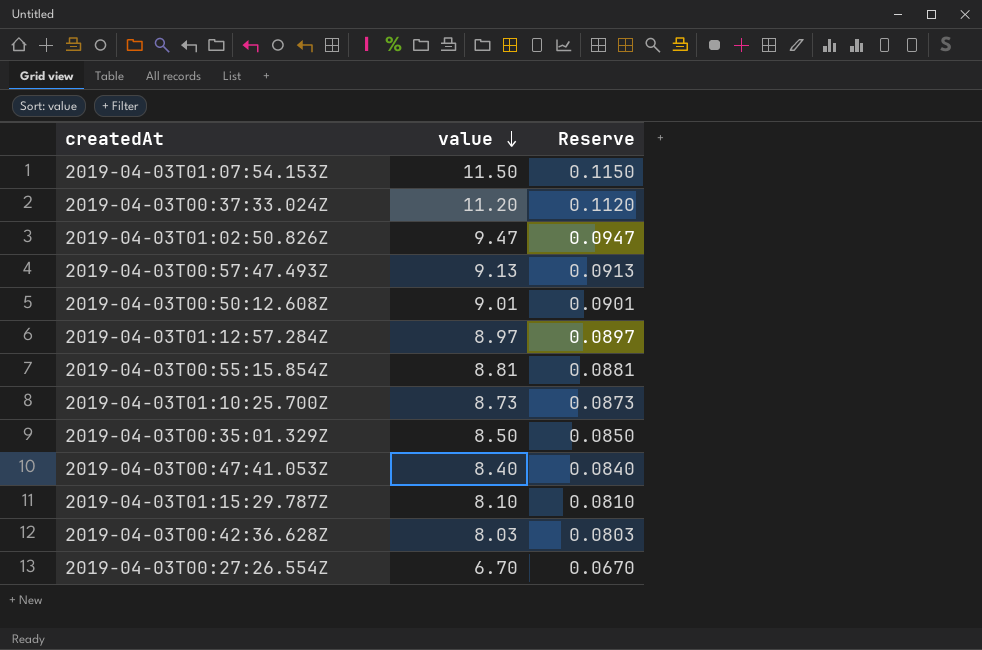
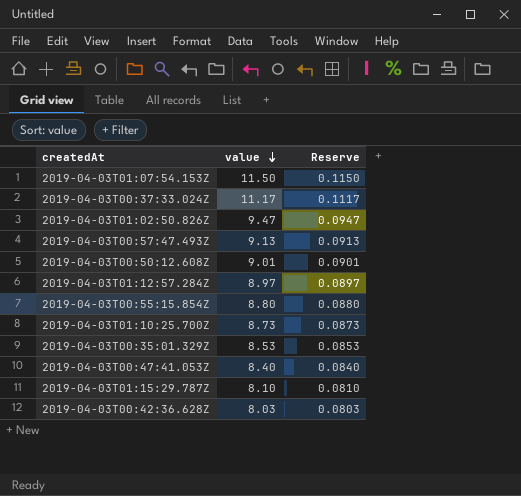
row 2019-04-03T00:27:26.554Z: 6.70 | 0.0670 -> none
2019-04-03T00:37:33.024Z | value: 11.20 -> 11.17
2019-04-03T00:37:33.024Z | Reserve: 0.1120 -> 0.1117
2019-04-03T00:55:15.854Z | value: 8.81 -> 8.80
2019-04-03T00:55:15.854Z | Reserve: 0.0881 -> 0.0880
2019-04-03T00:35:01.329Z | value: 8.50 -> 8.53
2019-04-03T00:35:01.329Z | Reserve: 0.0850 -> 0.0853

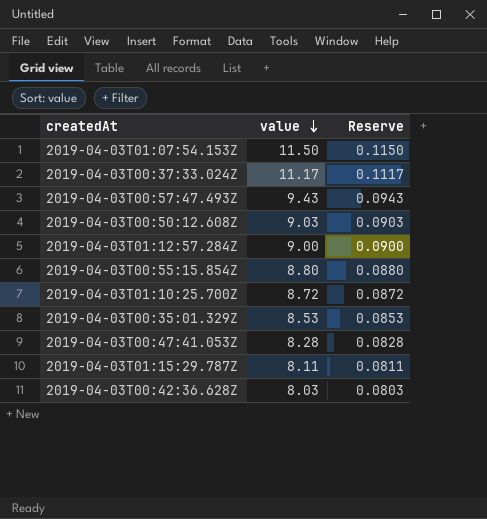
row 2019-04-03T01:02:50.826Z: 9.47 | 0.0947 -> none
2019-04-03T00:57:47.493Z | value: 9.13 -> 9.43
2019-04-03T00:57:47.493Z | Reserve: 0.0913 -> 0.0943
2019-04-03T00:50:12.608Z | value: 9.01 -> 9.03
2019-04-03T00:50:12.608Z | Reserve: 0.0901 -> 0.0903
2019-04-03T01:12:57.284Z | value: 8.97 -> 9.00
2019-04-03T01:12:57.284Z | Reserve: 0.0897 -> 0.0900
2019-04-03T01:10:25.700Z | value: 8.73 -> 8.72
2019-04-03T01:10:25.700Z | Reserve: 0.0873 -> 0.0872
2019-04-03T00:47:41.053Z | value: 8.40 -> 8.28
2019-04-03T00:47:41.053Z | Reserve: 0.0840 -> 0.0828
2019-04-03T01:15:29.787Z | value: 8.10 -> 8.11
2019-04-03T01:15:29.787Z | Reserve: 0.0810 -> 0.0811

